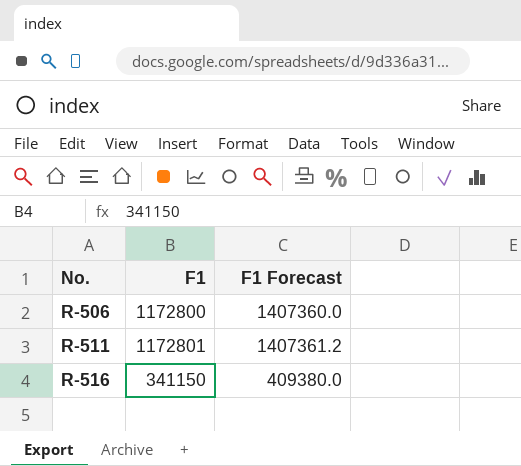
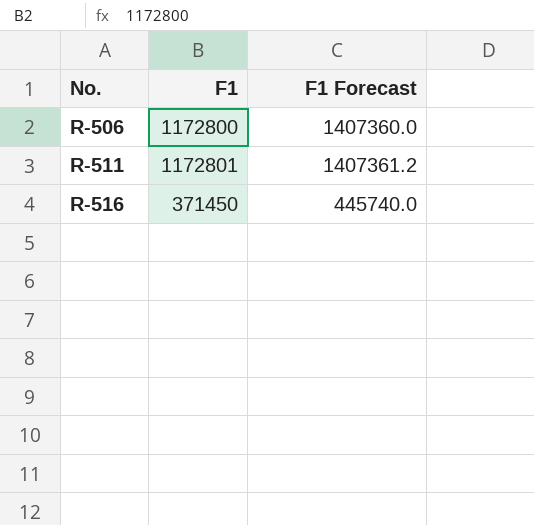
R-516 | F1: 341150 -> 371450
R-516 | F1 Forecast: 409380.0 -> 445740.0

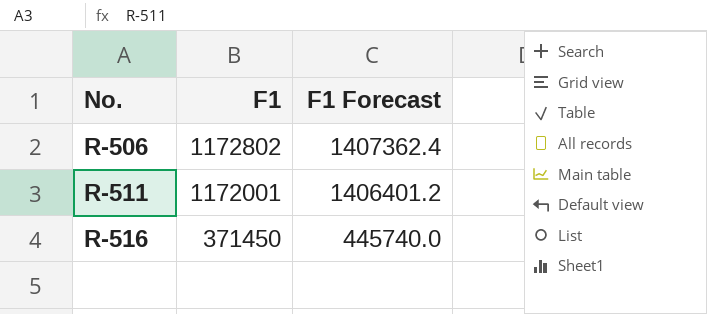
R-506 | F1: 1172800 -> 1172802
R-506 | F1 Forecast: 1407360.0 -> 1407362.4
R-511 | F1: 1172801 -> 1172001
R-511 | F1 Forecast: 1407361.2 -> 1406401.2

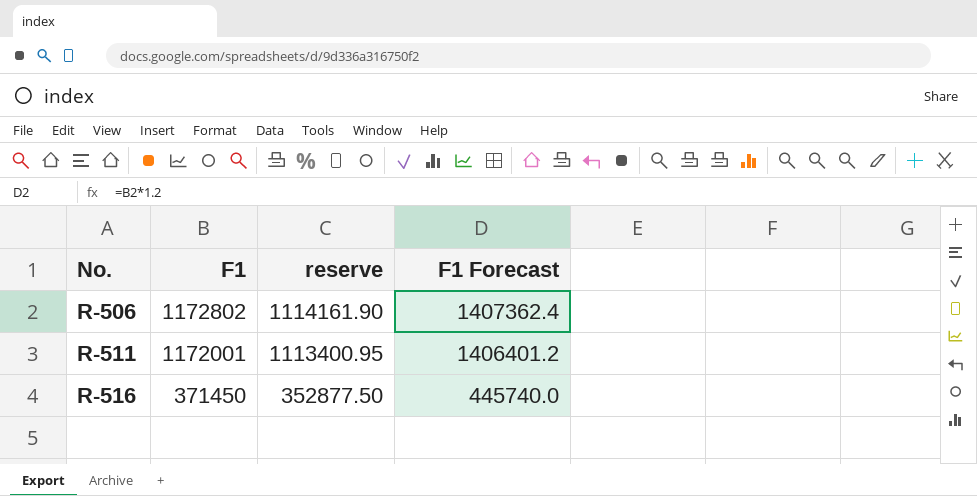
column reserve | formula: none -> [F1] * 0.95

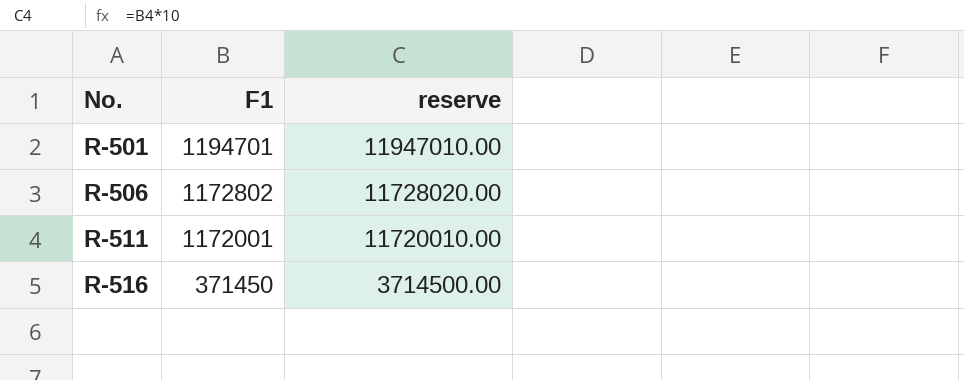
column F1 Forecast | formula: [F1] * 1.2 -> none
column reserve | formula: [F1] * 0.95 -> [F1] * 10
row R-501: none -> 1194701 | 11947010.00

